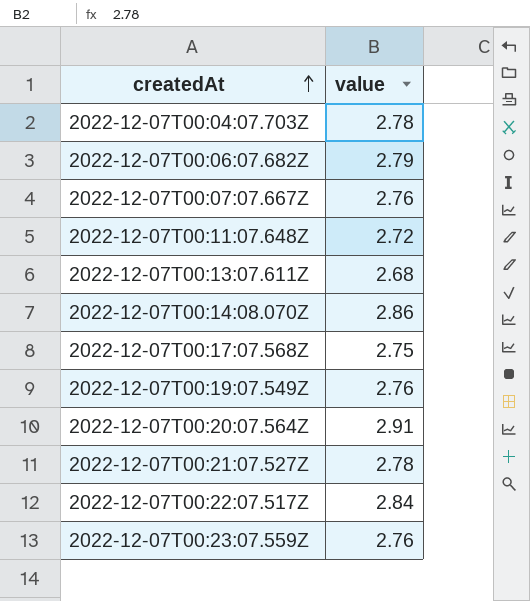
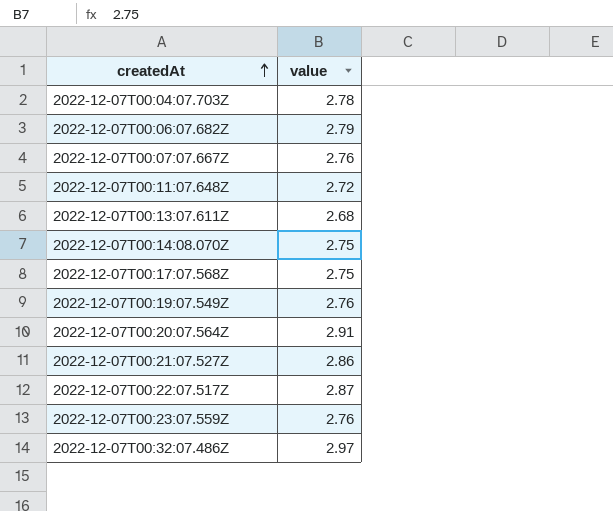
2022-12-07T00:14:08.070Z | value: 2.86 -> 2.75
2022-12-07T00:21:07.527Z | value: 2.78 -> 2.86
2022-12-07T00:22:07.517Z | value: 2.84 -> 2.87
row 2022-12-07T00:32:07.486Z: none -> 2.97

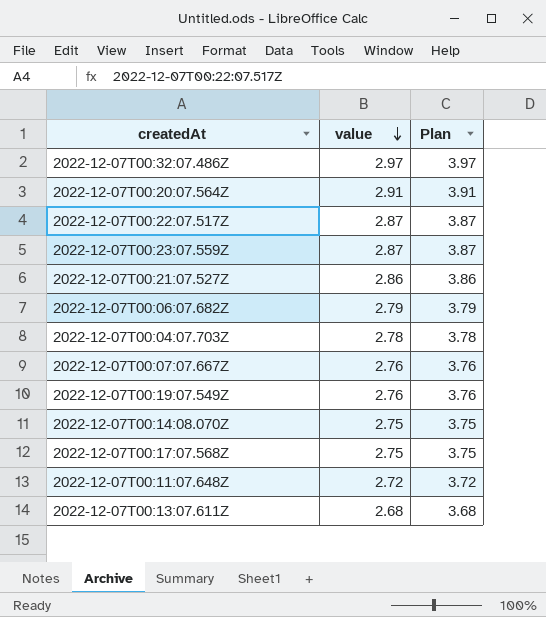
row order: createdAt ascending -> value descending
column Plan | formula: none -> [value] + 1
2022-12-07T00:23:07.559Z | value: 2.76 -> 2.87

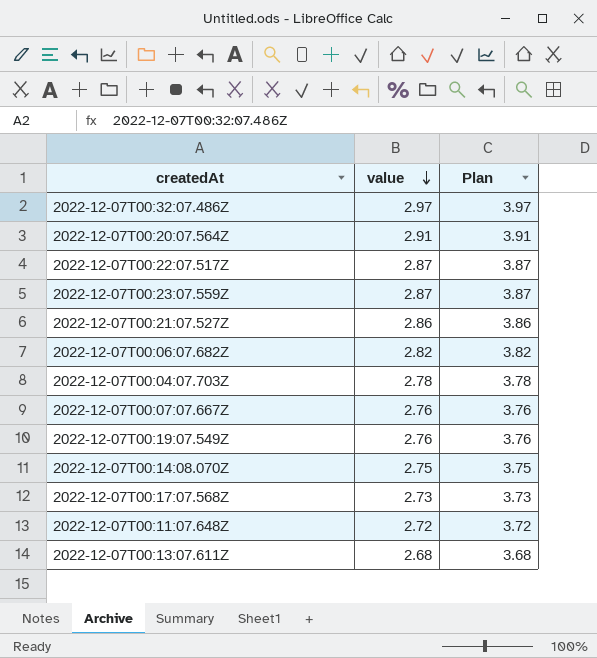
2022-12-07T00:06:07.682Z | value: 2.79 -> 2.82
2022-12-07T00:06:07.682Z | Plan: 3.79 -> 3.82
2022-12-07T00:17:07.568Z | value: 2.75 -> 2.73
2022-12-07T00:17:07.568Z | Plan: 3.75 -> 3.73

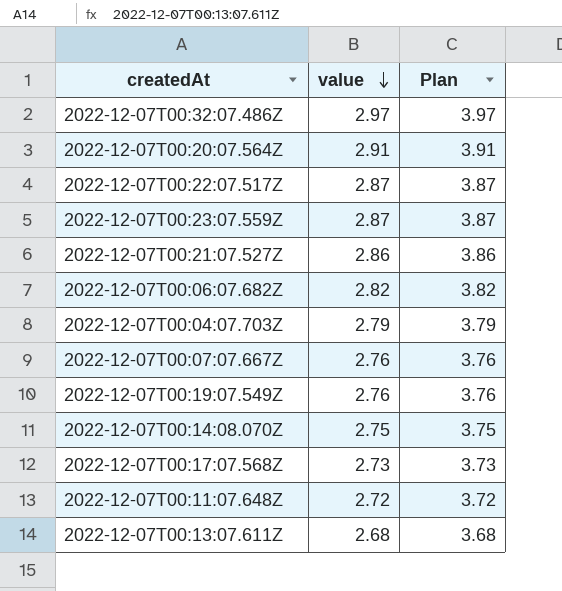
2022-12-07T00:04:07.703Z | value: 2.78 -> 2.79
2022-12-07T00:04:07.703Z | Plan: 3.78 -> 3.79

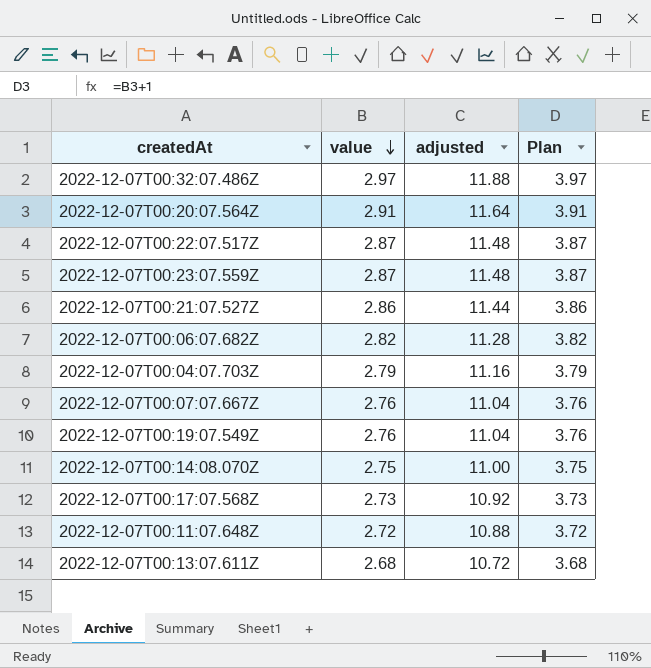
column adjusted | formula: none -> [value] * 4

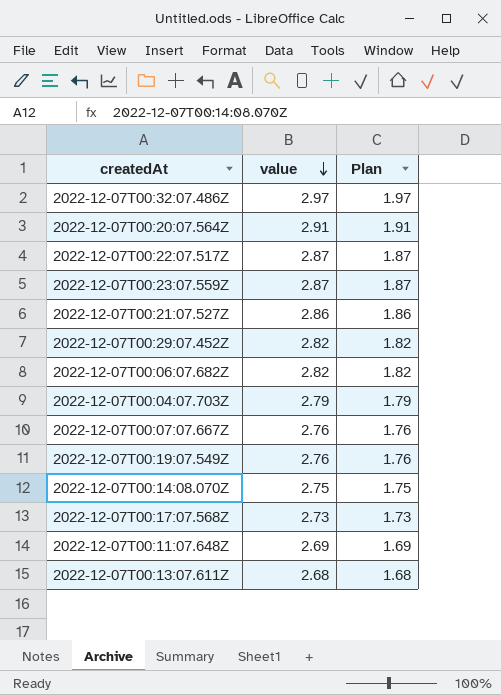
column adjusted | formula: [value] * 4 -> none
column Plan | formula: [value] + 1 -> [value] - 1
row 2022-12-07T00:29:07.452Z: none -> 2.82 | 1.82
2022-12-07T00:11:07.648Z | value: 2.72 -> 2.69

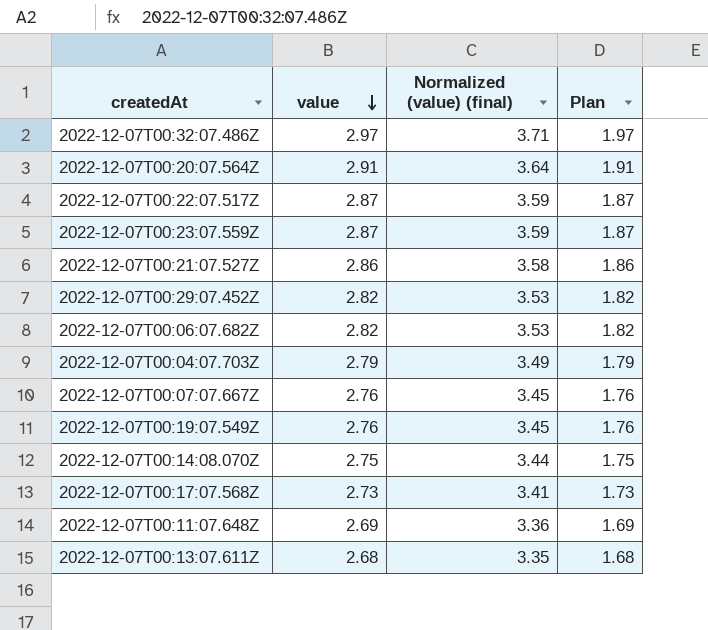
column Normalized (value) (final) | formula: none -> [value] * 1.25

